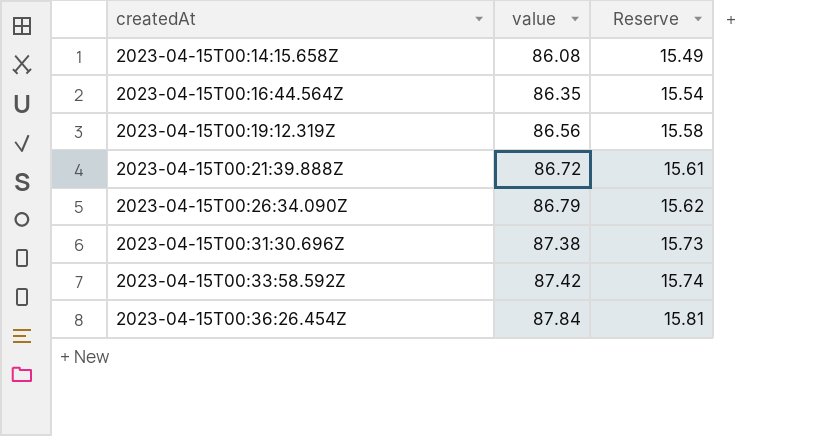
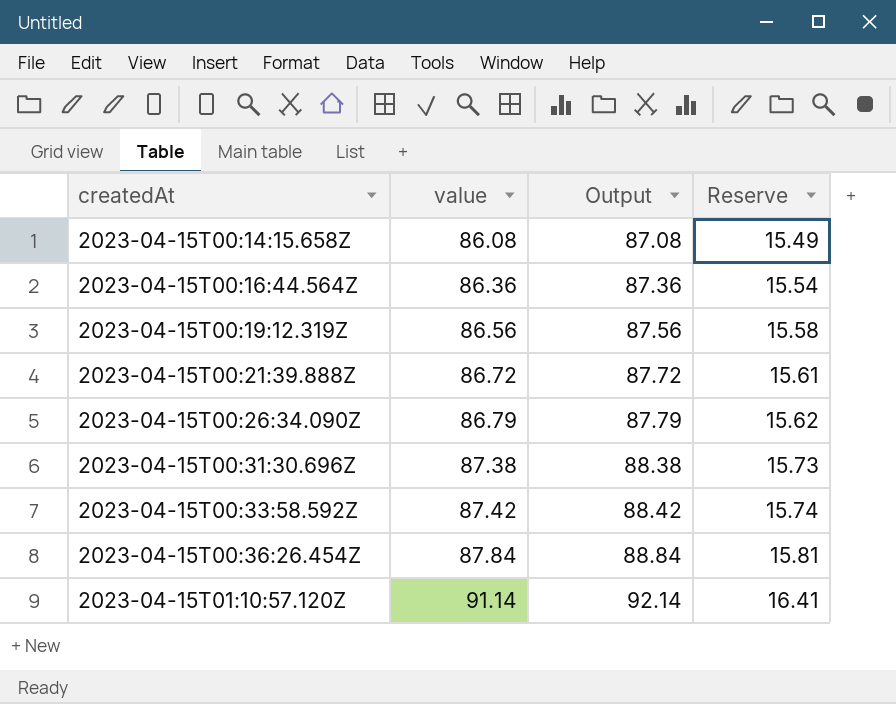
column Output | formula: none -> [value] + 1
2023-04-15T00:16:44.564Z | value: 86.35 -> 86.36
row 2023-04-15T01:10:57.120Z: none -> 91.14 | 92.14 | 16.41

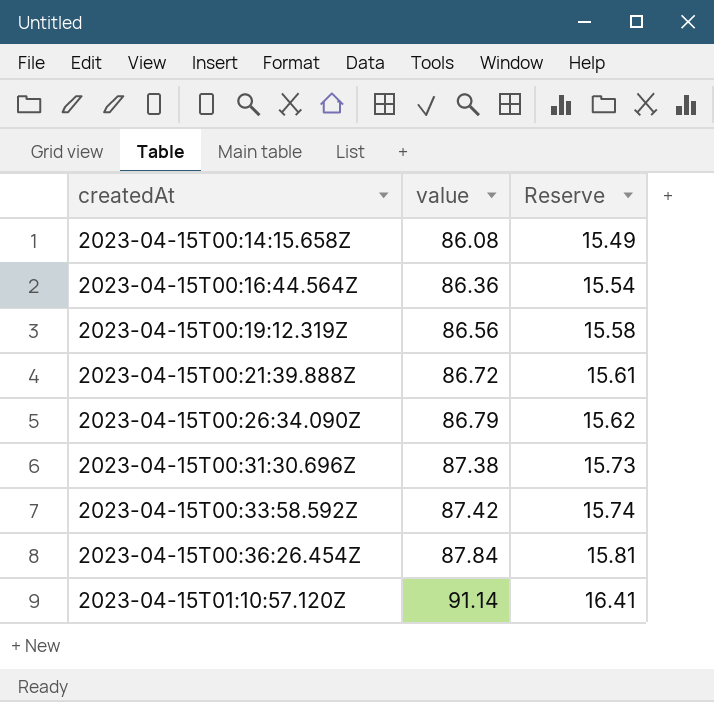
column Output | formula: [value] + 1 -> none

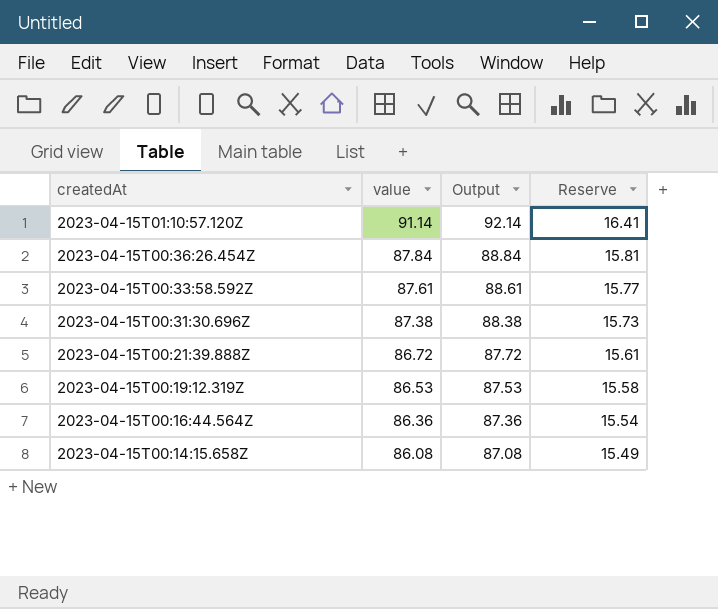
row order: createdAt ascending -> createdAt descending
column Output | formula: none -> [value] + 1
row 2023-04-15T00:26:34.090Z: 86.79 | 15.62 -> none
2023-04-15T00:33:58.592Z | value: 87.42 -> 87.61
2023-04-15T00:33:58.592Z | Reserve: 15.74 -> 15.77
2023-04-15T00:19:12.319Z | value: 86.56 -> 86.53

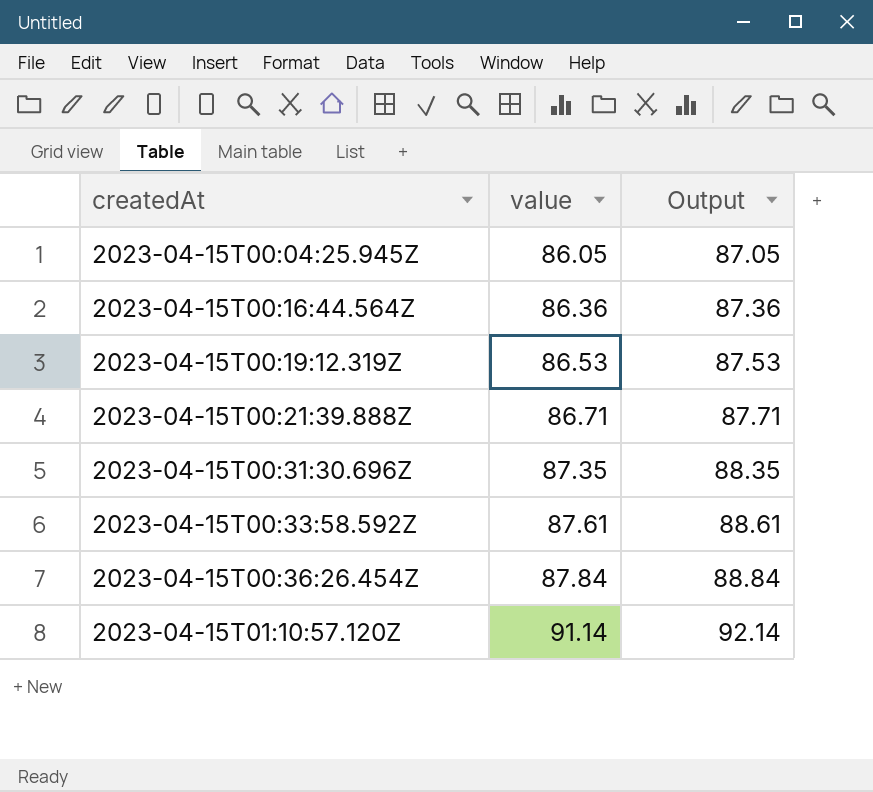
row order: createdAt descending -> createdAt ascending
column Reserve | formula: [value] * 0.18 -> none
row 2023-04-15T00:14:15.658Z: 86.08 | 87.08 | 15.49 -> none
row 2023-04-15T00:04:25.945Z: none -> 86.05 | 87.05
2023-04-15T00:21:39.888Z | value: 86.72 -> 86.71
2023-04-15T00:21:39.888Z | Output: 87.72 -> 87.71
2023-04-15T00:31:30.696Z | value: 87.38 -> 87.35
2023-04-15T00:31:30.696Z | Output: 88.38 -> 88.35

